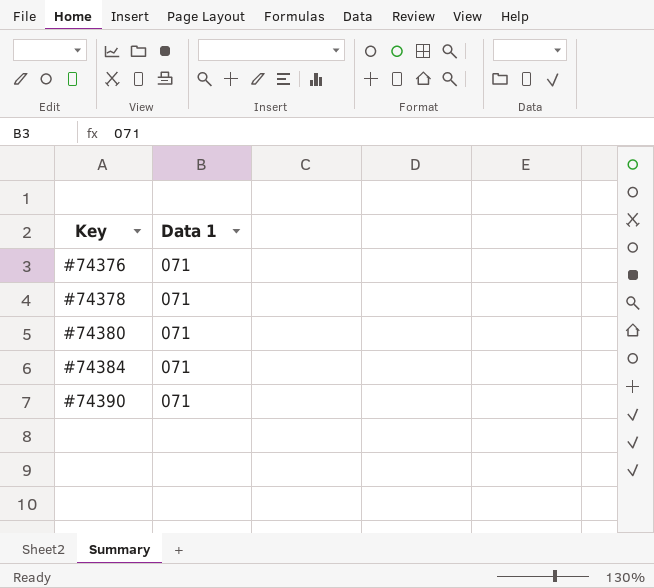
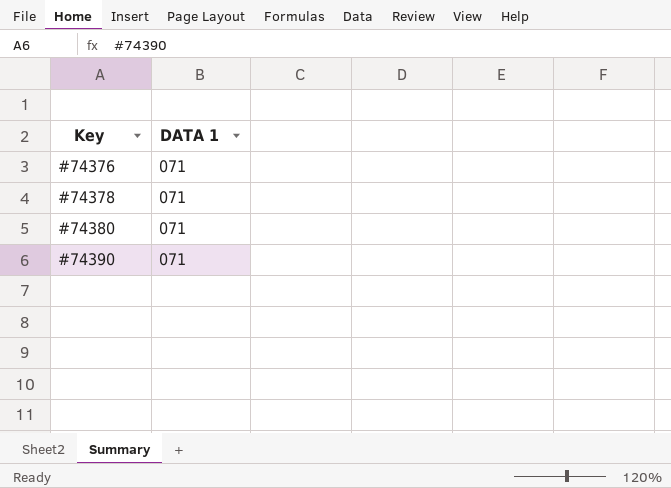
column name: Data 1 -> DATA 1
row #74384: 071 -> none

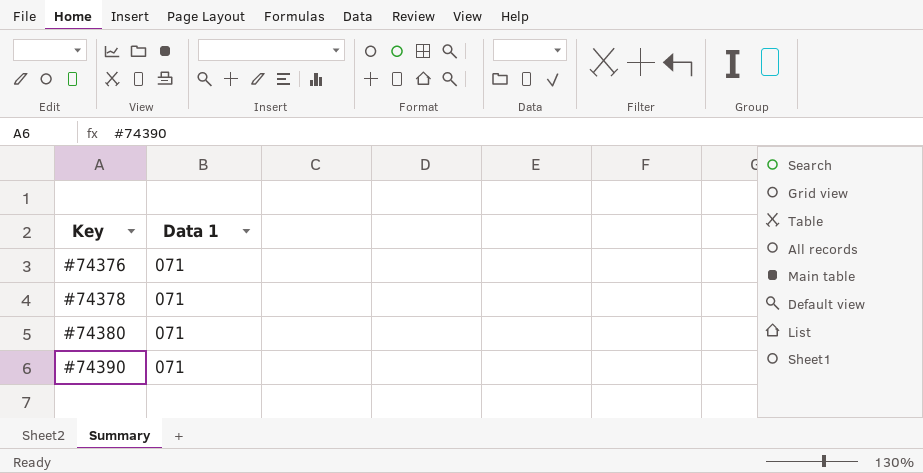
column name: DATA 1 -> Data 1

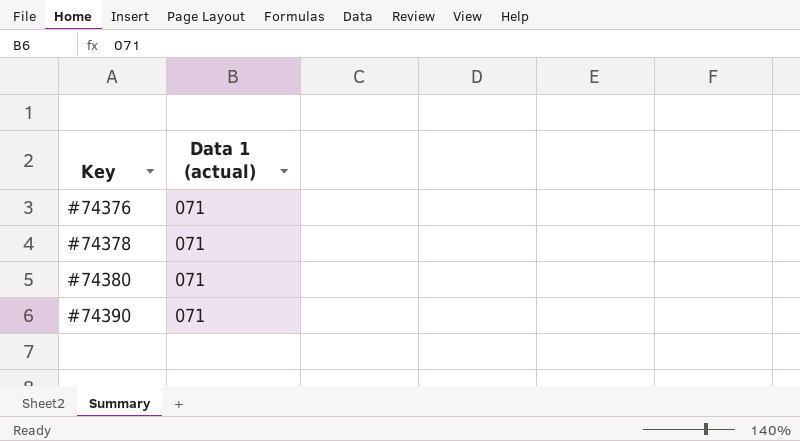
column name: Data 1 -> Data 1 (actual)

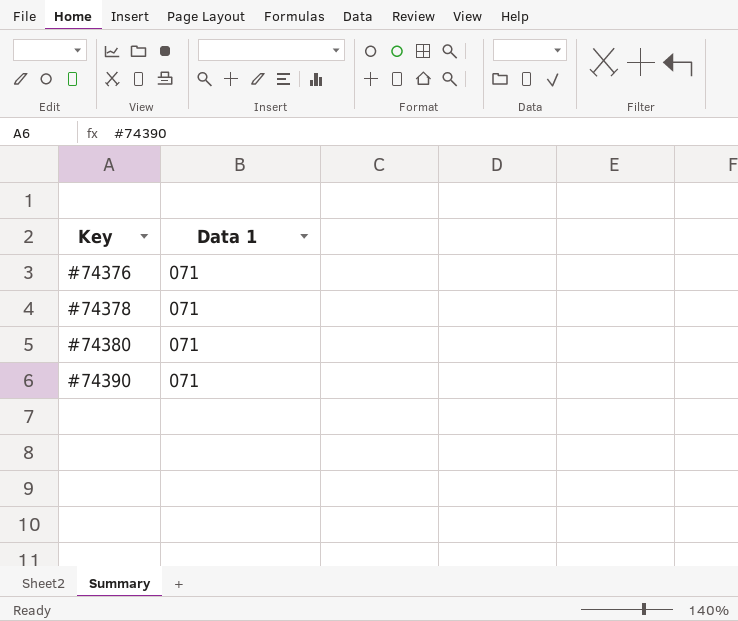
column name: Data 1 (actual) -> Data 1

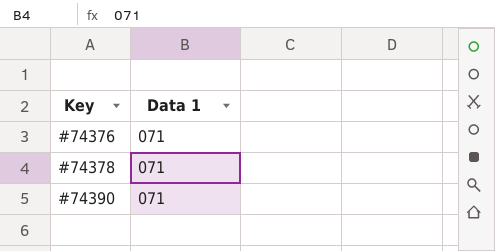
row #74380: 071 -> none

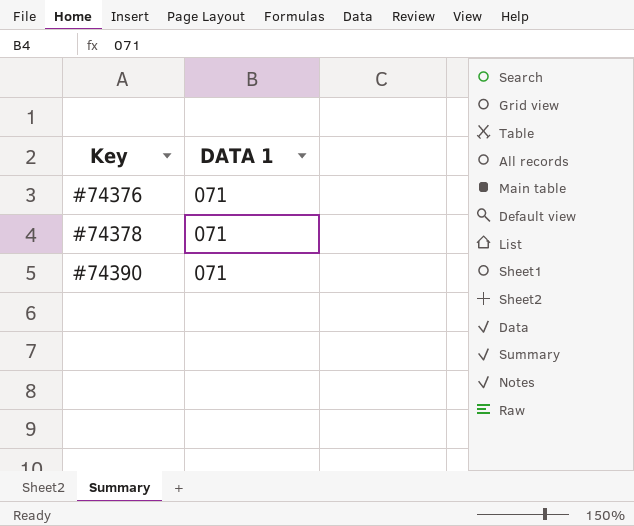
column name: Data 1 -> DATA 1

